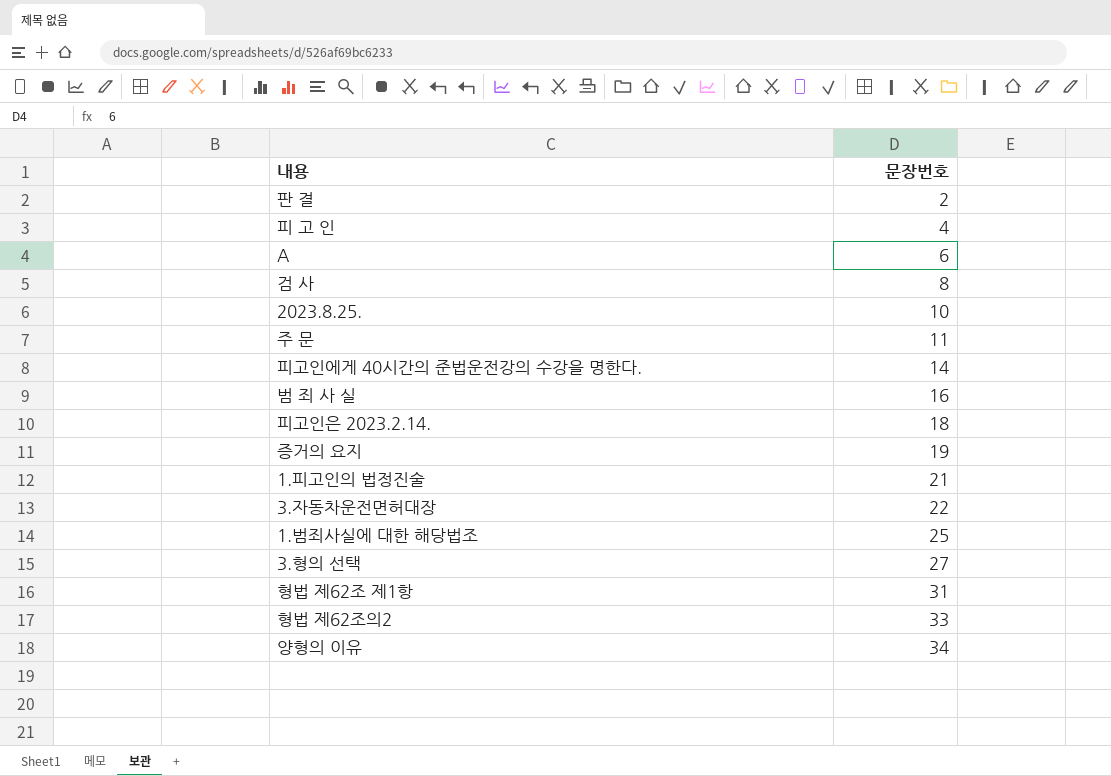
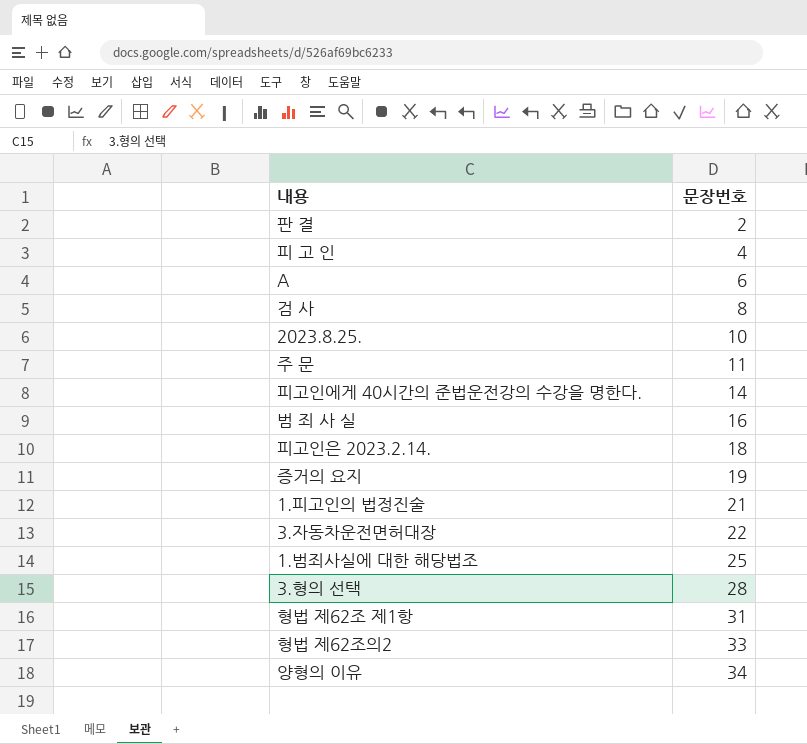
3.형의 선택 | 문장번호: 27 -> 28

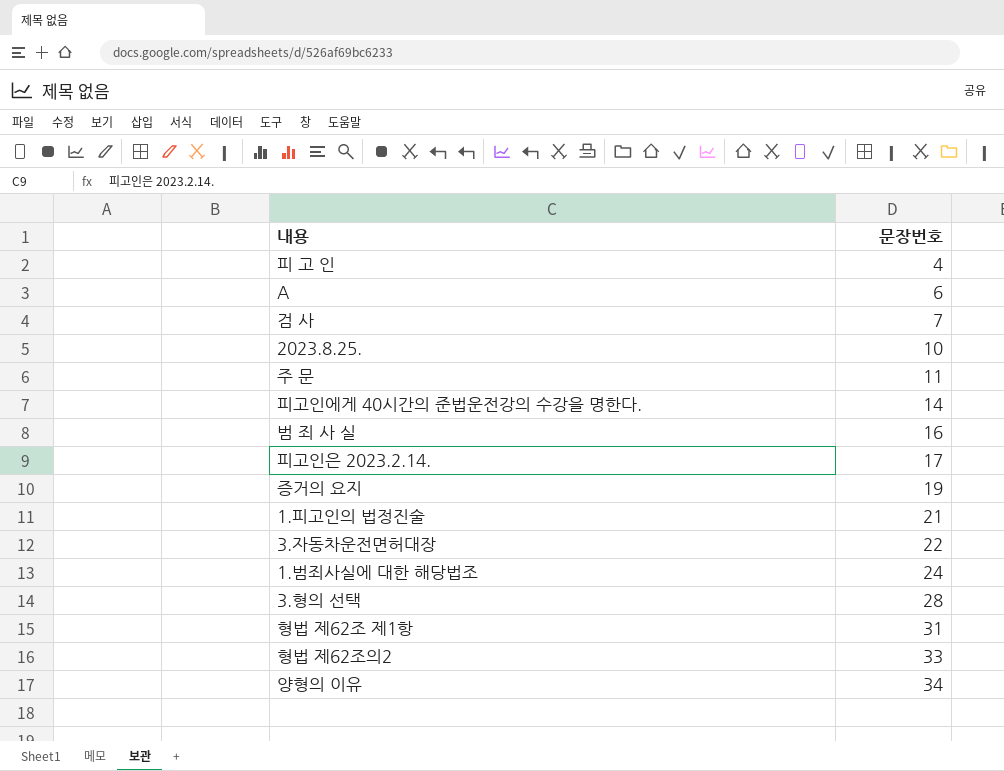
row 판 결: 2 -> none
검 사 | 문장번호: 8 -> 7
피고인은 2023.2.14. | 문장번호: 18 -> 17
1.범죄사실에 대한 해당법조 | 문장번호: 25 -> 24

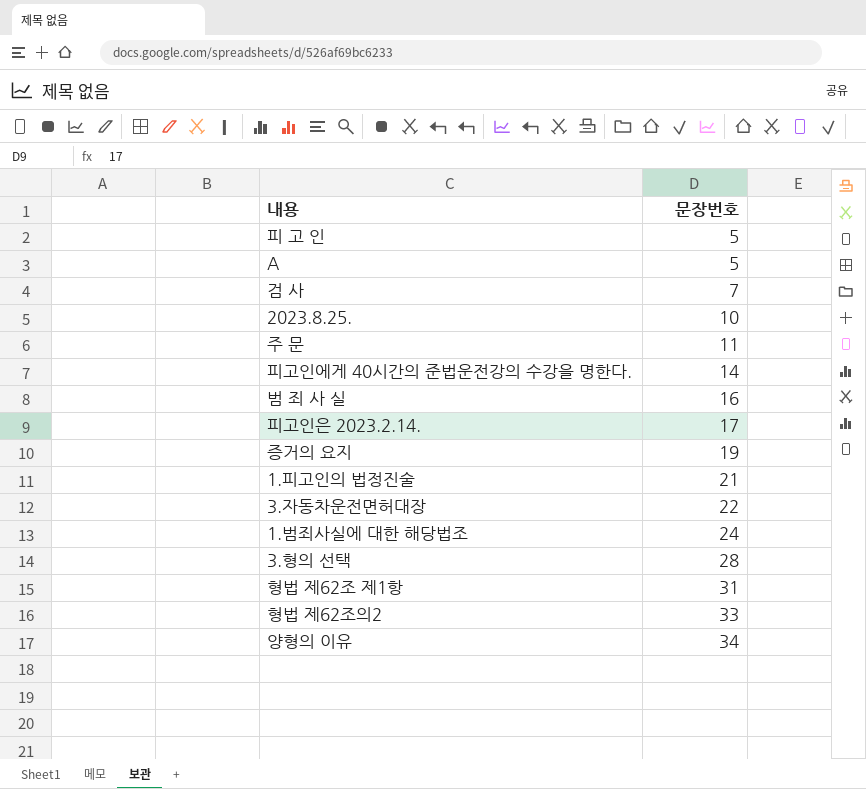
피 고 인 | 문장번호: 4 -> 5
A | 문장번호: 6 -> 5

